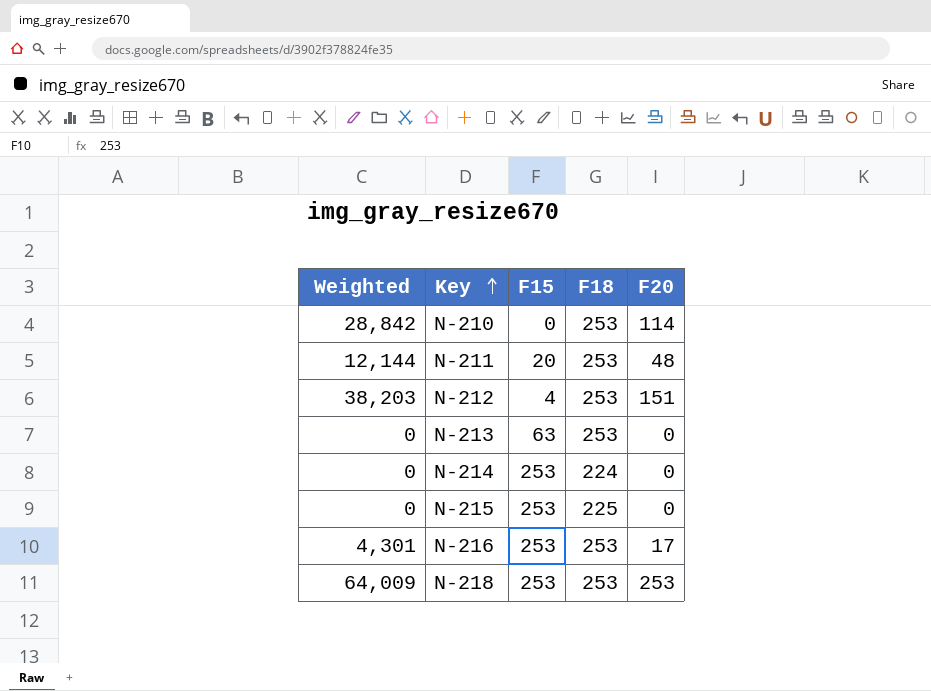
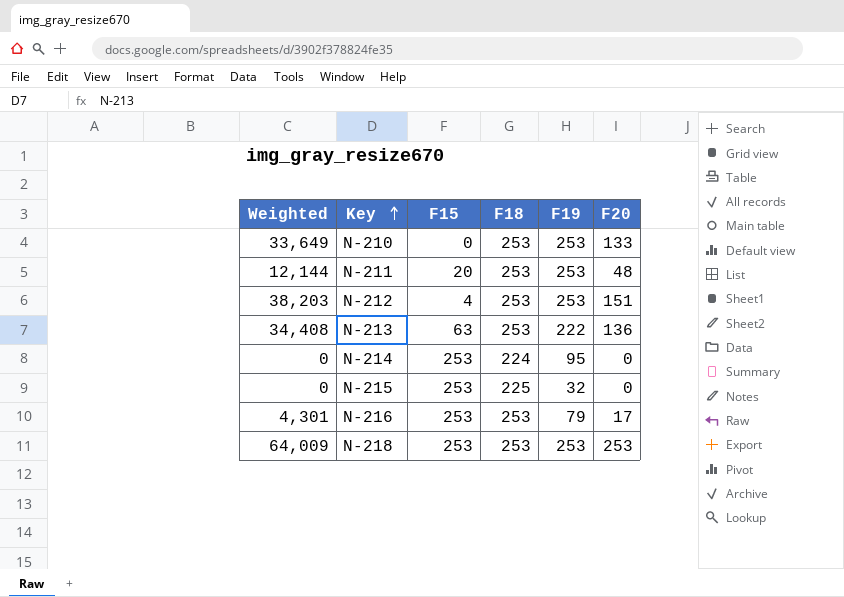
column F19 | position: none -> 5
N-210 | Weighted: 28,842 -> 33,649
N-210 | F20: 114 -> 133
N-213 | Weighted: 0 -> 34,408
N-213 | F20: 0 -> 136

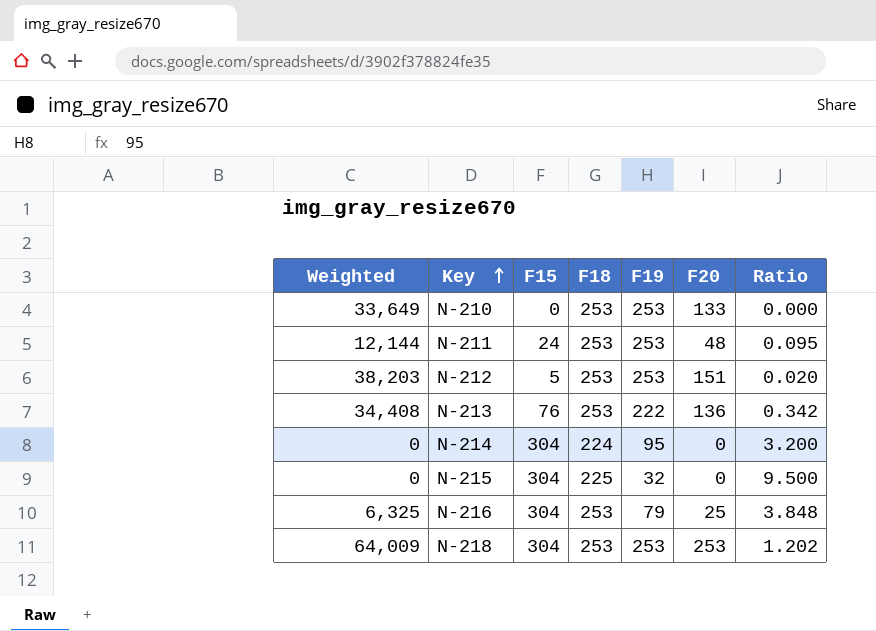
column Ratio | formula: none -> [F15] / [F19]
N-211 | F15: 20 -> 24
N-212 | F15: 4 -> 5
N-213 | F15: 63 -> 76
N-214 | F15: 253 -> 304
N-215 | F15: 253 -> 304
N-216 | Weighted: 4,301 -> 6,325
N-216 | F15: 253 -> 304
N-216 | F20: 17 -> 25
N-218 | F15: 253 -> 304

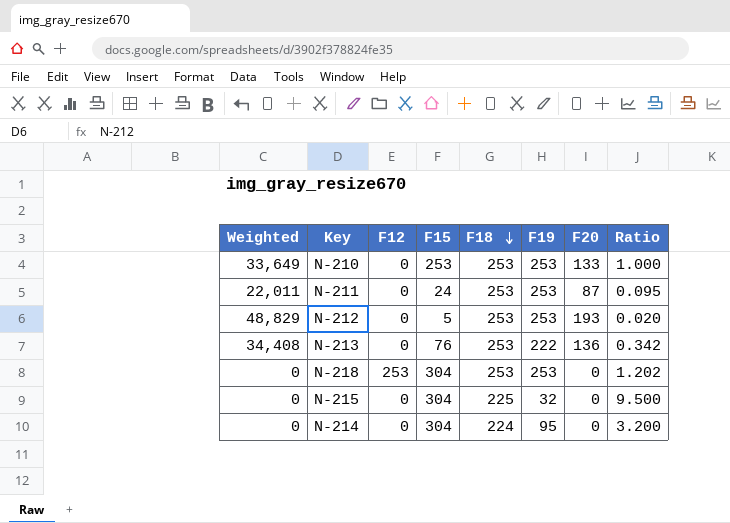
row order: Key ascending -> F18 descending
column F12 | position: none -> 3
row N-216: 6,325 | 304 | 253 | 79 | 25 | 3.848 -> none
N-210 | F15: 0 -> 253
N-210 | Ratio: 0.000 -> 1.000
N-211 | Weighted: 12,144 -> 22,011
N-211 | F20: 48 -> 87
N-212 | Weighted: 38,203 -> 48,829
N-212 | F20: 151 -> 193
N-218 | Weighted: 64,009 -> 0
N-218 | F20: 253 -> 0

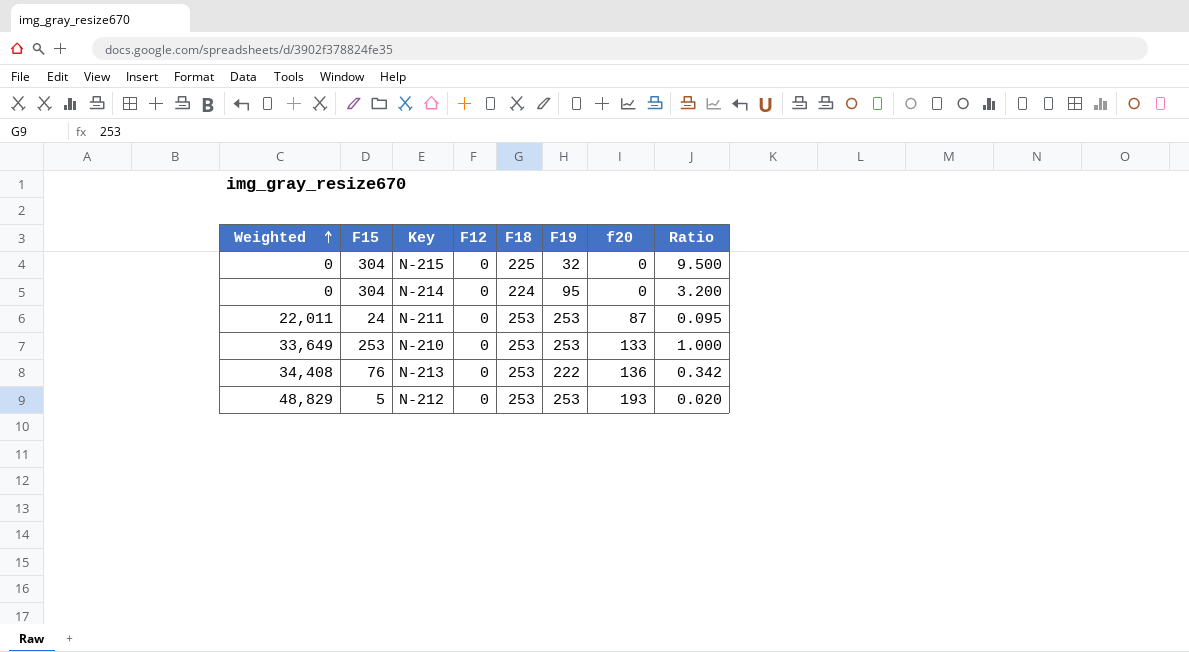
row order: F18 descending -> Weighted ascending
column F15 | position: 4 -> 2
column name: F20 -> f20
row N-218: 0 | 253 | 304 | 253 | 253 | 0 | 1.202 -> none

